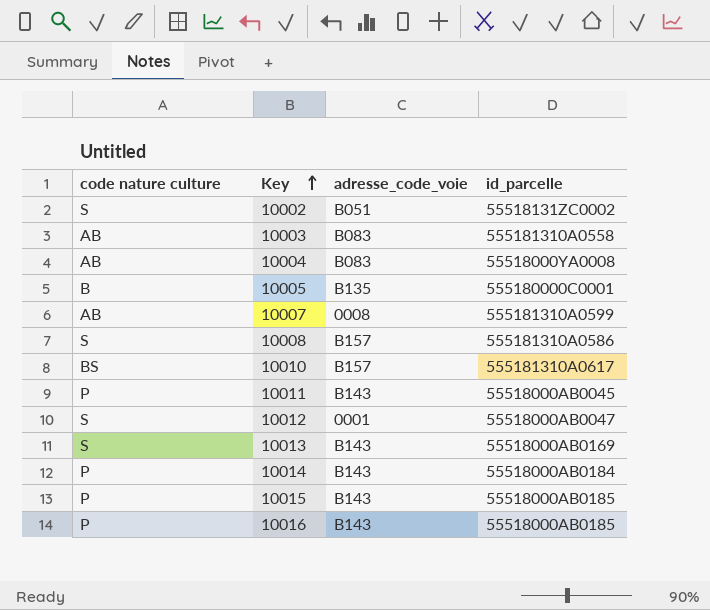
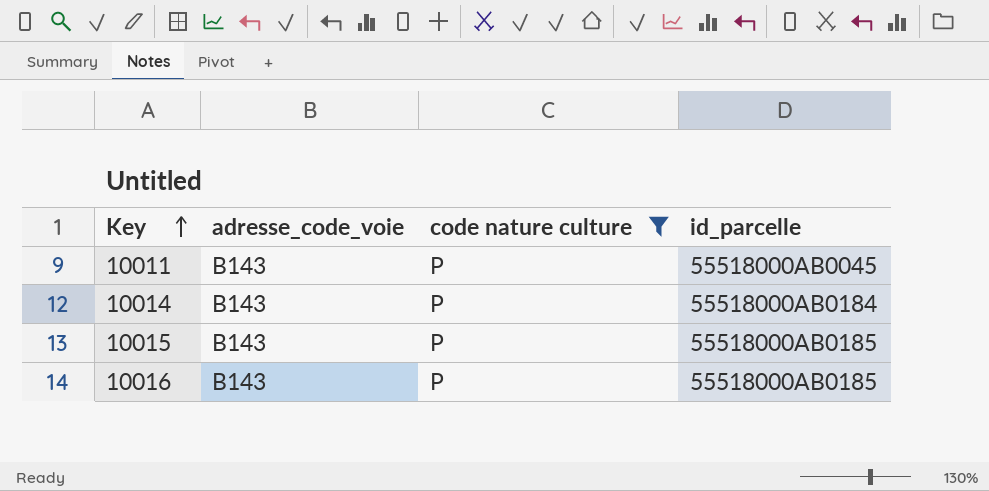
filter: none -> code nature culture = P
column code nature culture | position: 1 -> 3

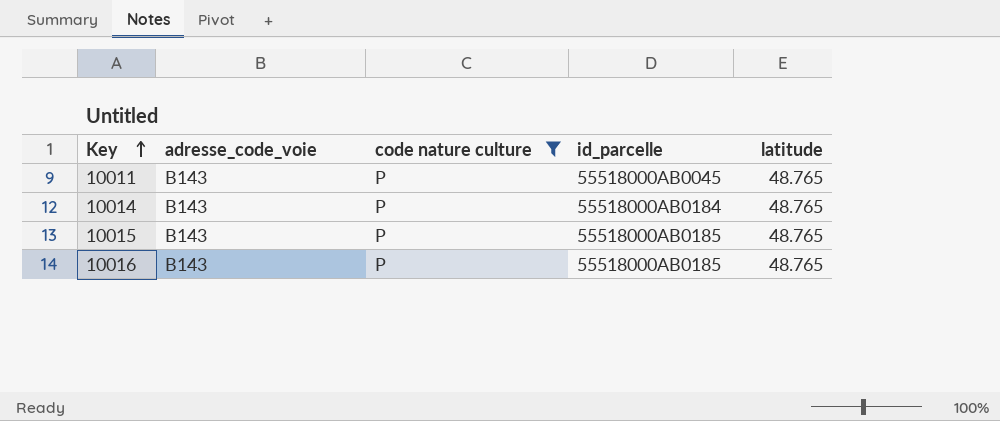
column latitude | position: none -> 5

